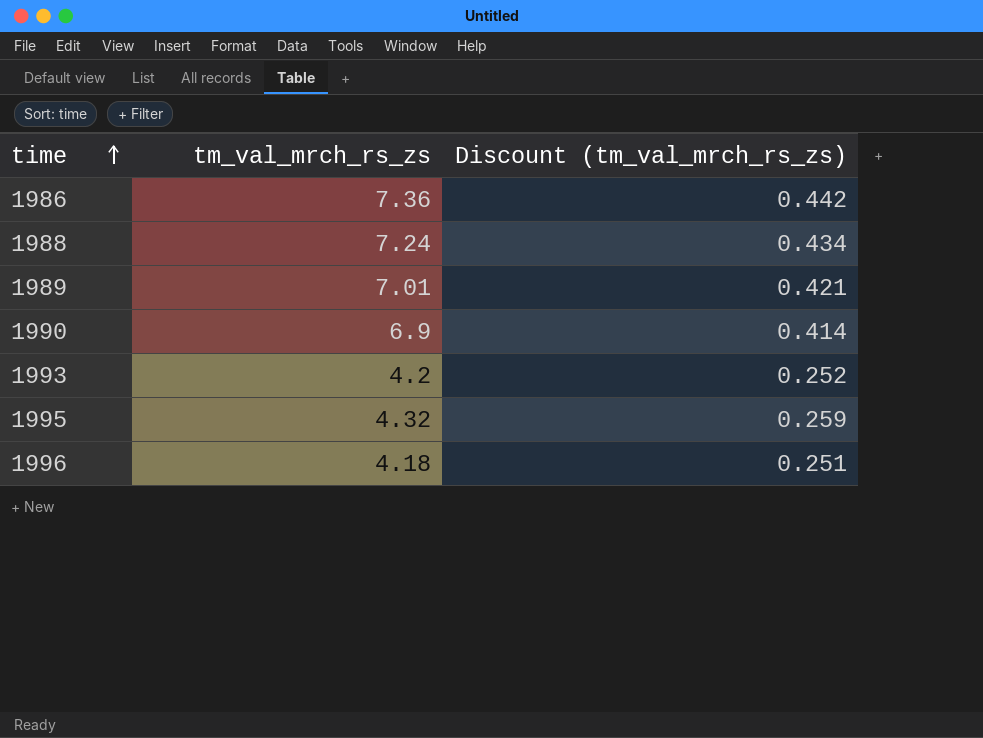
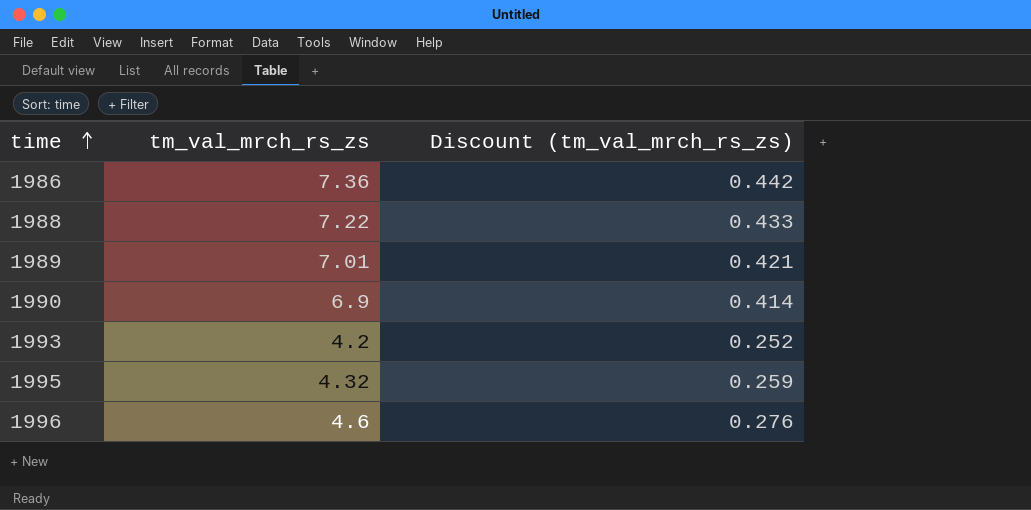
1988 | tm_val_mrch_rs_zs: 7.24 -> 7.22
1988 | Discount (tm_val_mrch_rs_zs): 0.434 -> 0.433
1996 | tm_val_mrch_rs_zs: 4.18 -> 4.6
1996 | Discount (tm_val_mrch_rs_zs): 0.251 -> 0.276

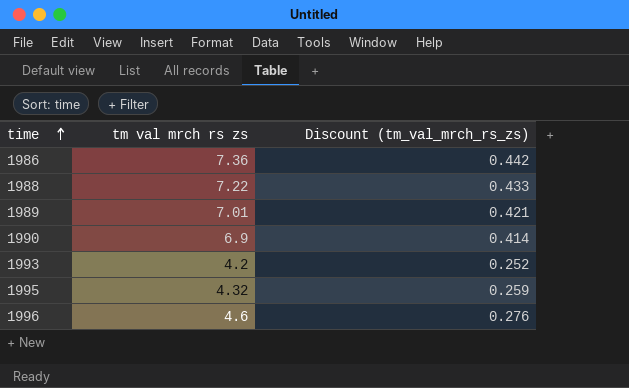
column name: tm_val_mrch_rs_zs -> tm val mrch rs zs

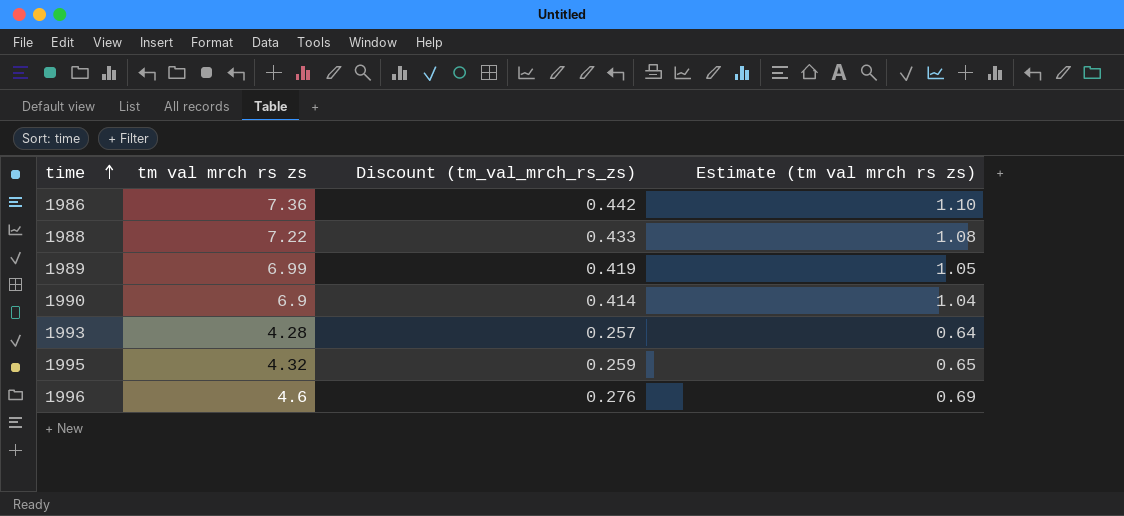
column Estimate (tm val mrch rs zs) | formula: none -> [tm val mrch rs zs] * 0.15
1989 | tm val mrch rs zs: 7.01 -> 6.99
1989 | Discount (tm_val_mrch_rs_zs): 0.421 -> 0.419
1993 | tm val mrch rs zs: 4.2 -> 4.28
1993 | Discount (tm_val_mrch_rs_zs): 0.252 -> 0.257

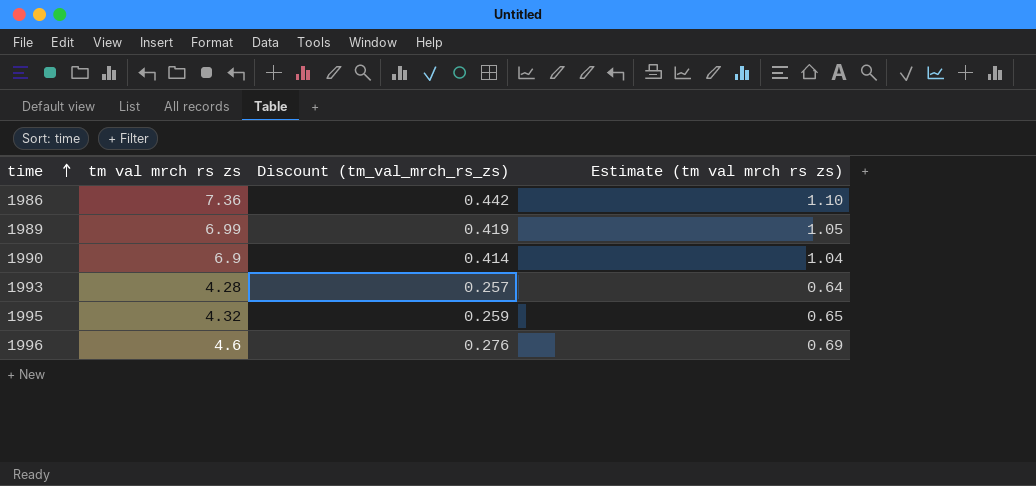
row 1988: 7.22 | 0.433 | 1.08 -> none

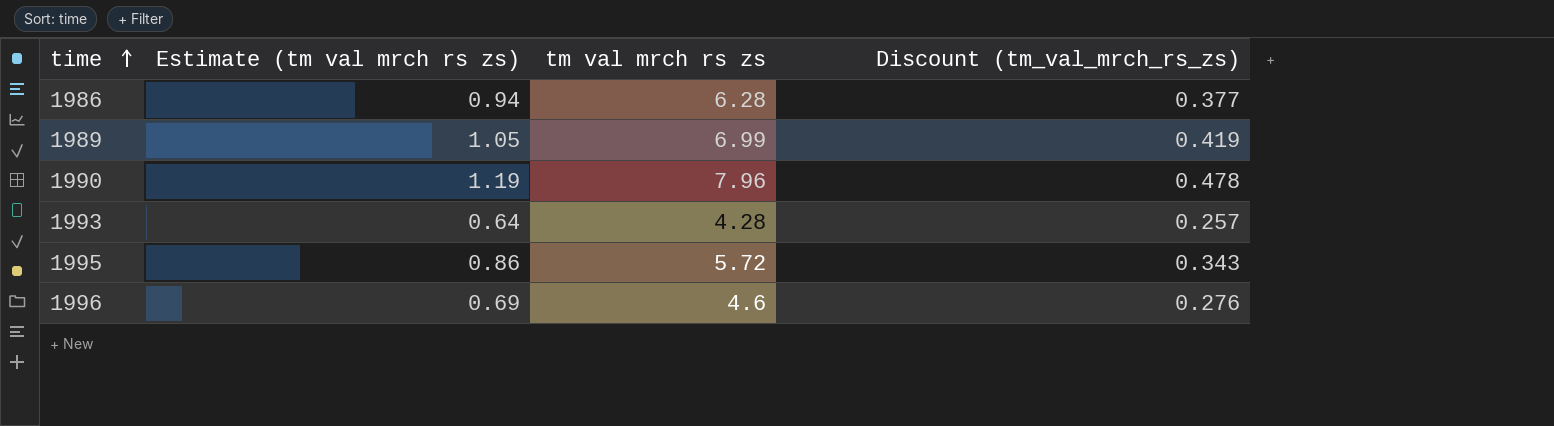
column Estimate (tm val mrch rs zs) | position: 4 -> 2
1986 | Estimate (tm val mrch rs zs): 1.10 -> 0.94
1986 | tm val mrch rs zs: 7.36 -> 6.28
1986 | Discount (tm_val_mrch_rs_zs): 0.442 -> 0.377
1990 | Estimate (tm val mrch rs zs): 1.04 -> 1.19
1990 | tm val mrch rs zs: 6.9 -> 7.96
1990 | Discount (tm_val_mrch_rs_zs): 0.414 -> 0.478
1995 | Estimate (tm val mrch rs zs): 0.65 -> 0.86
1995 | tm val mrch rs zs: 4.32 -> 5.72
1995 | Discount (tm_val_mrch_rs_zs): 0.259 -> 0.343

